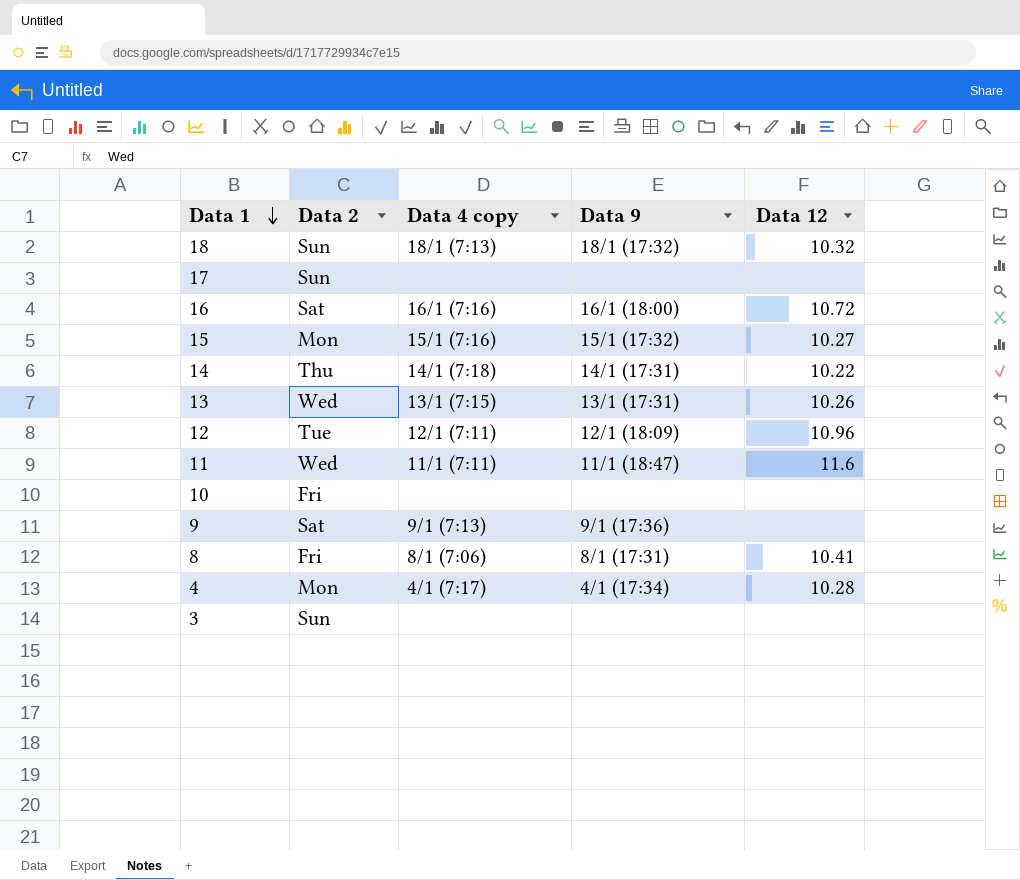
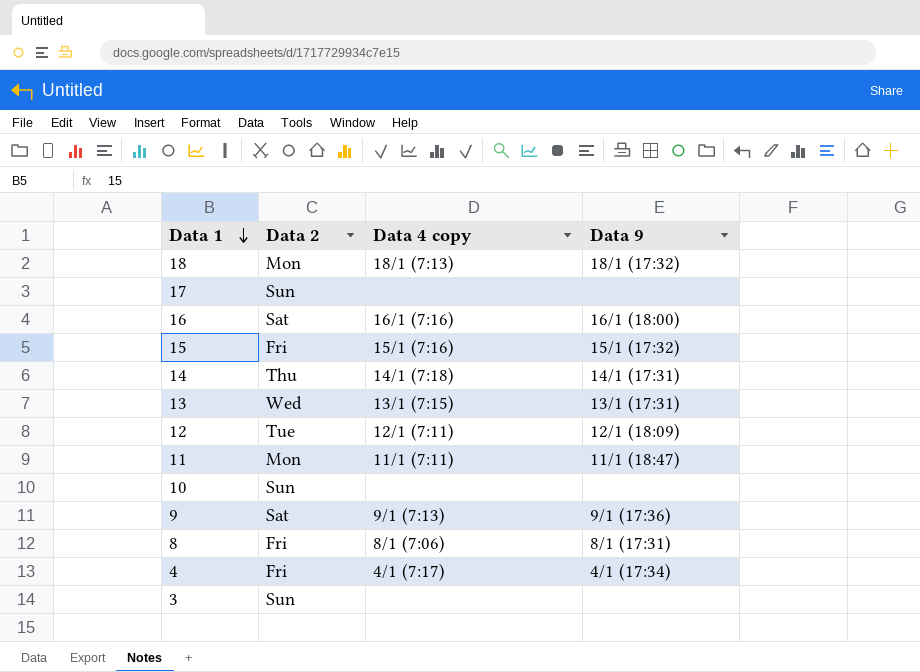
column Data 12 | position: 5 -> none
18 | Data 2: Sun -> Mon
15 | Data 2: Mon -> Fri
11 | Data 2: Wed -> Mon
10 | Data 2: Fri -> Sun
4 | Data 2: Mon -> Fri

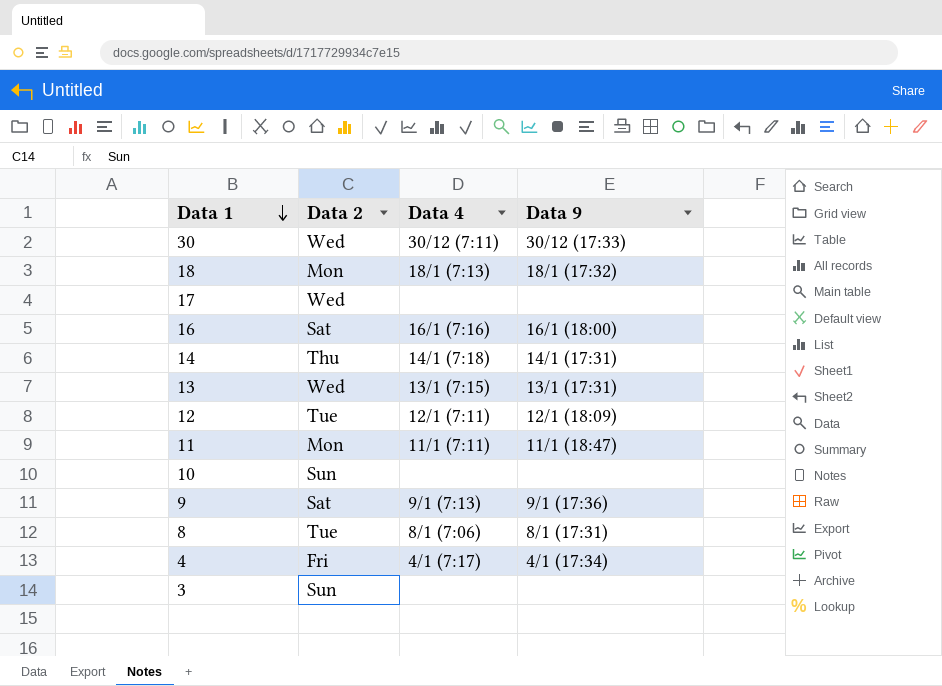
column name: Data 4 copy -> Data 4
row 15: Fri | 15/1 (7:16) | 15/1 (17:32) -> none
row 30: none -> Wed | 30/12 (7:11) | 30/12 (17:33)
17 | Data 2: Sun -> Wed
8 | Data 2: Fri -> Tue

